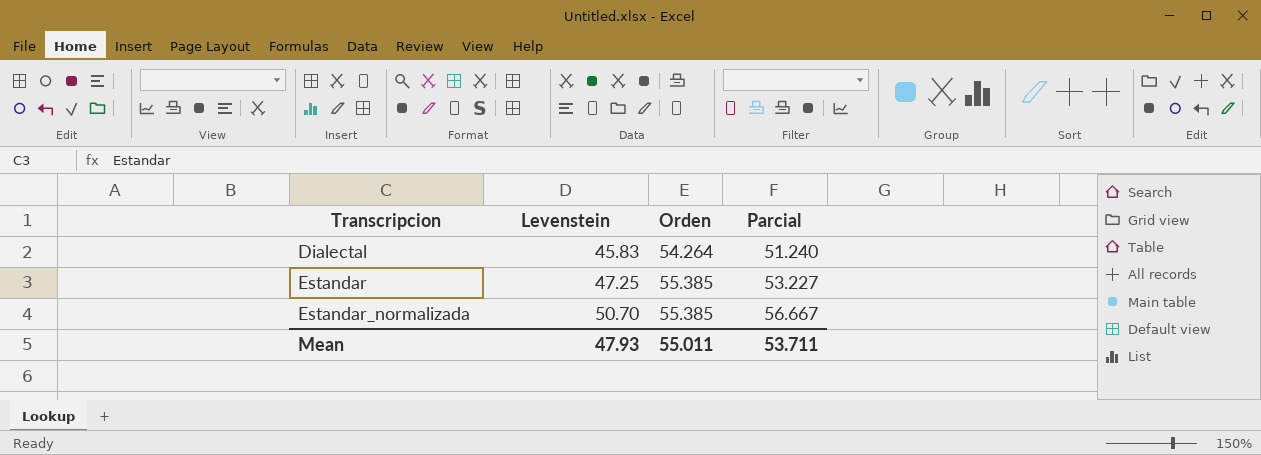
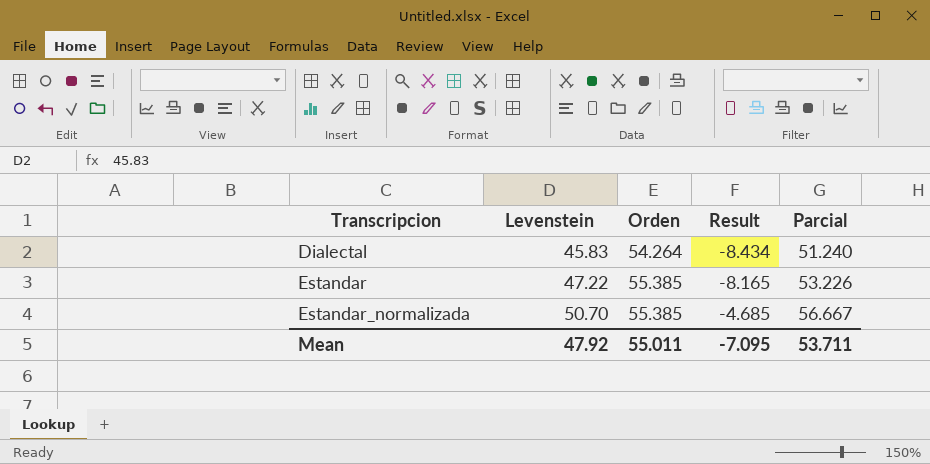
column Result | formula: none -> [Levenstein] - [Orden]
Estandar | Levenstein: 47.25 -> 47.22
Estandar | Parcial: 53.227 -> 53.226
Mean | Levenstein: 47.93 -> 47.92

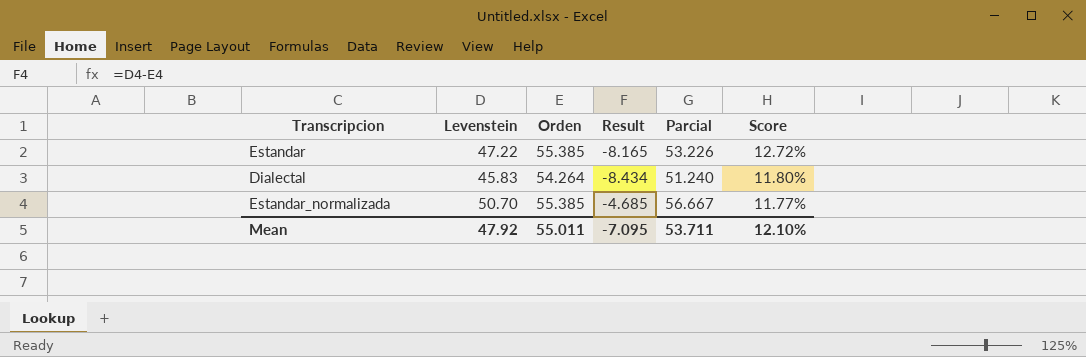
row order: Transcripcion ascending -> Score descending
column Score | formula: none -> ([Parcial] - [Levenstein]) / [Levenstein]

